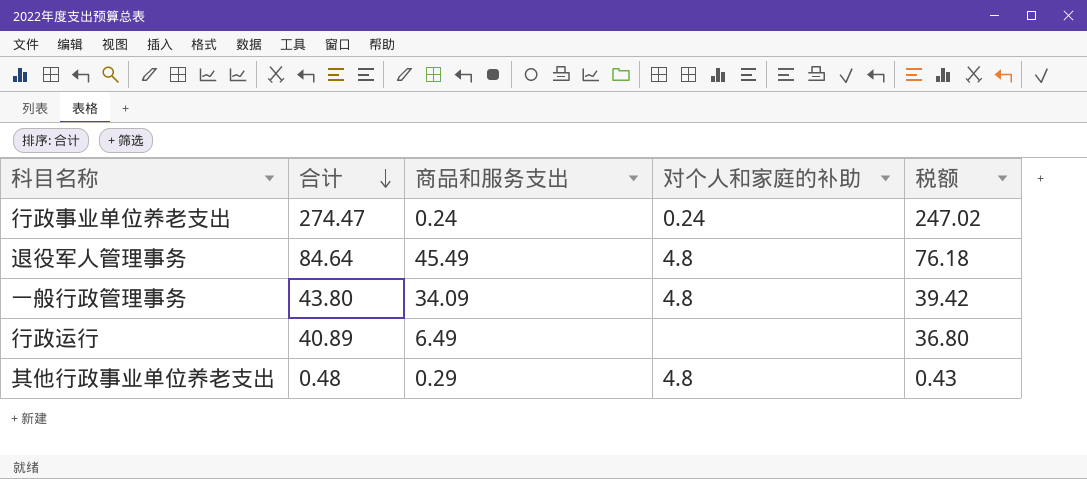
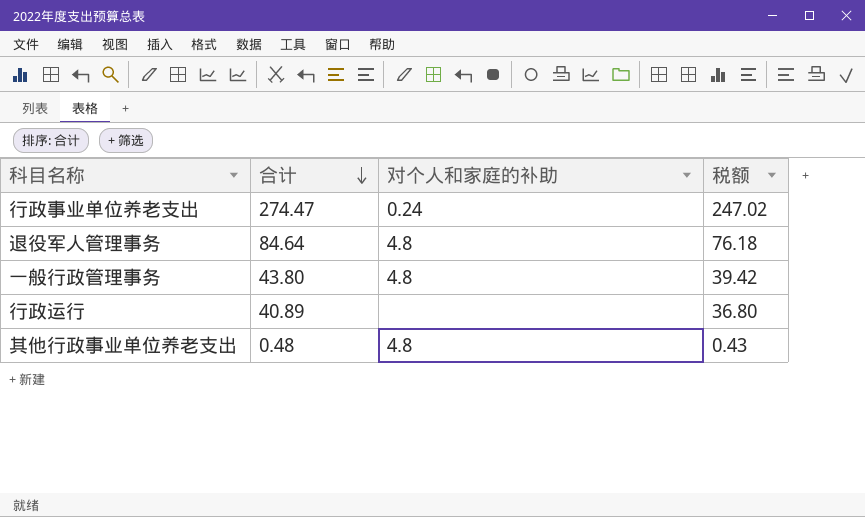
column 商品和服务支出 | position: 3 -> none

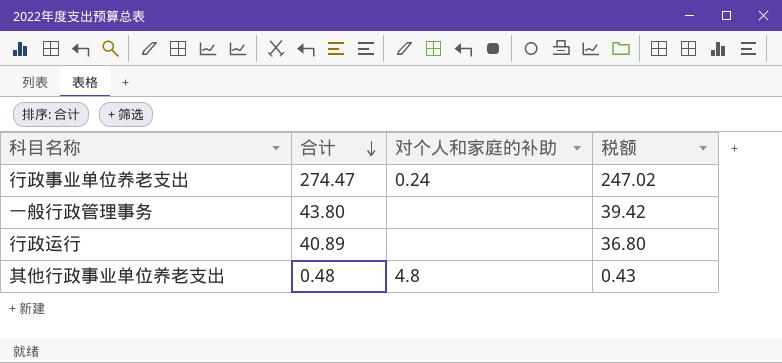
row 退役军人管理事务: 84.64 | 4.8 | 76.18 -> none
一般行政管理事务 | 对个人和家庭的补助: 4.8 -> none

